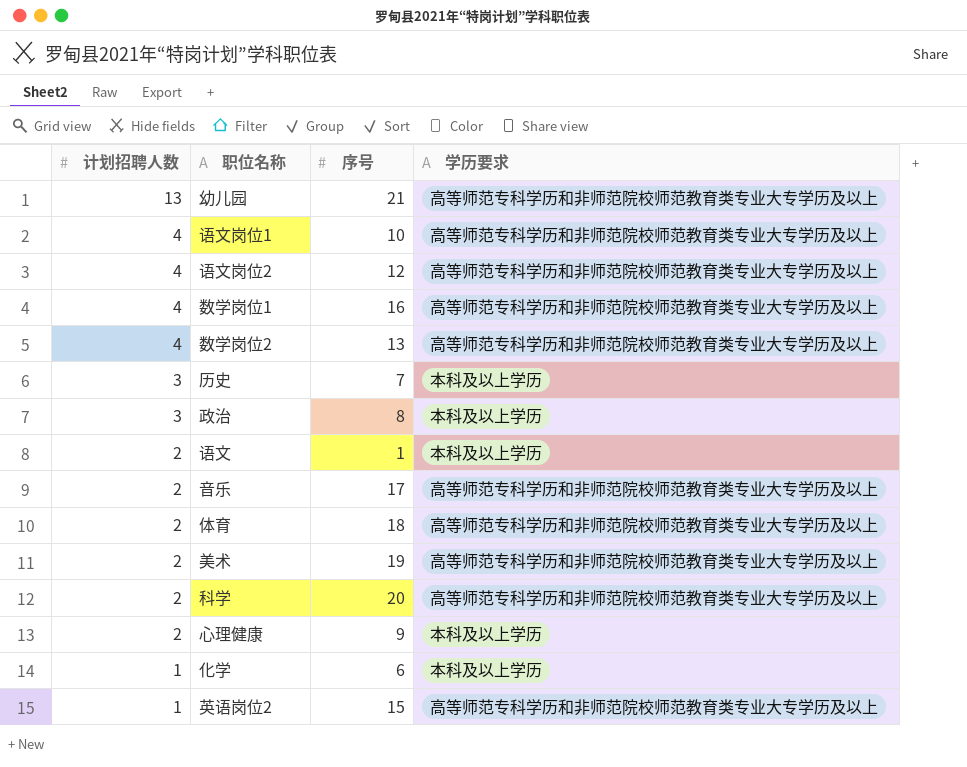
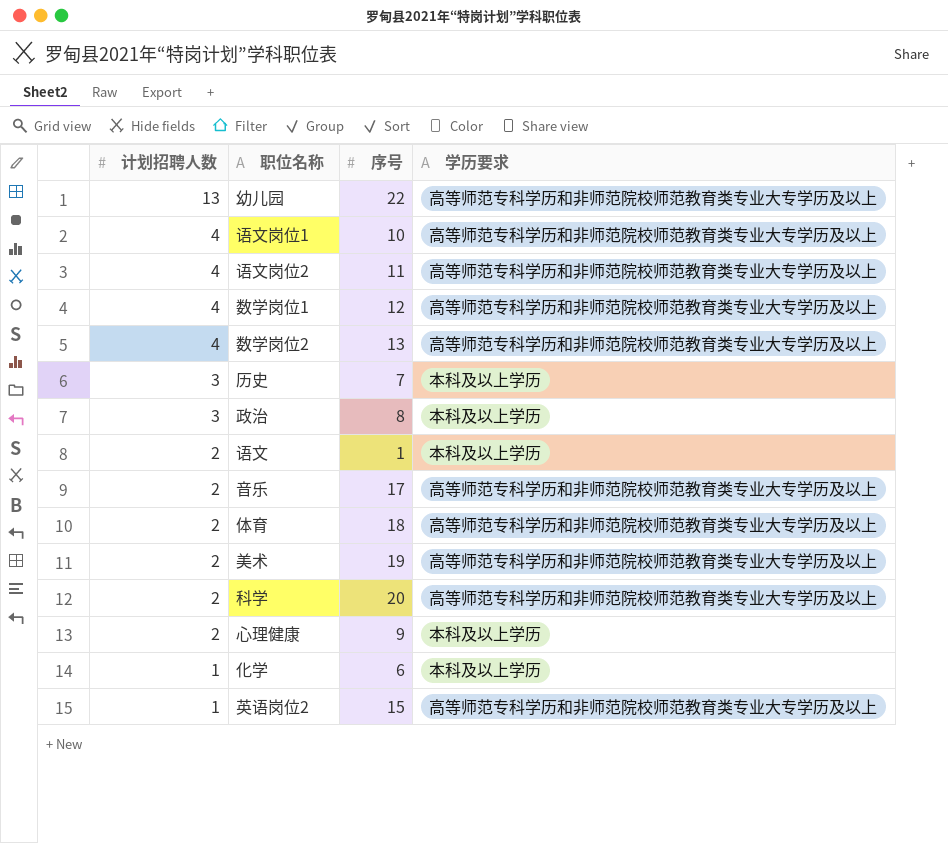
幼儿园 | 序号: 21 -> 22
语文岗位2 | 序号: 12 -> 11
数学岗位1 | 序号: 16 -> 12

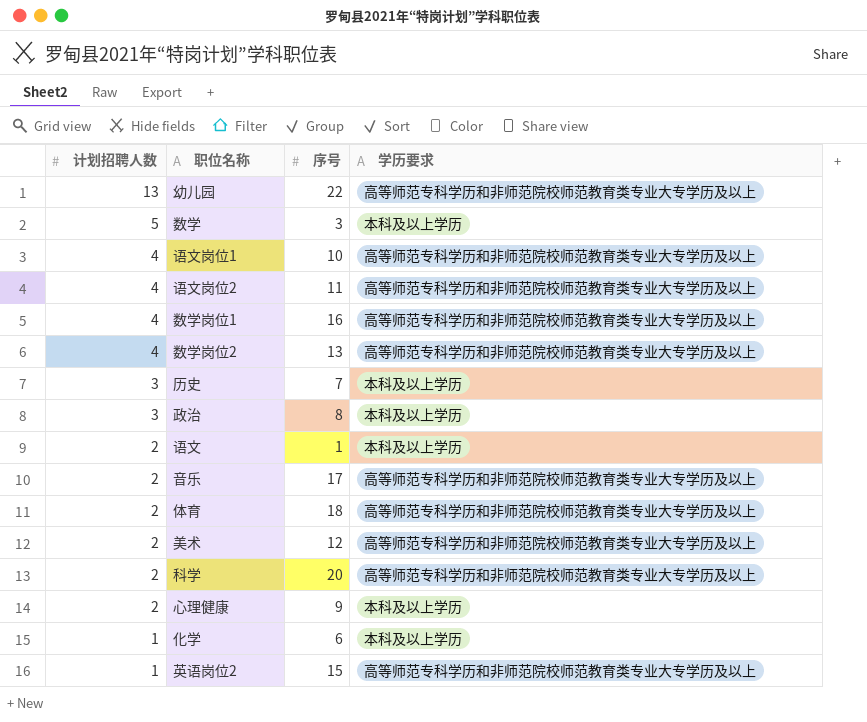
row 数学: none -> 5 | 3 | 本科及以上学历
数学岗位1 | 序号: 12 -> 16
美术 | 序号: 19 -> 12

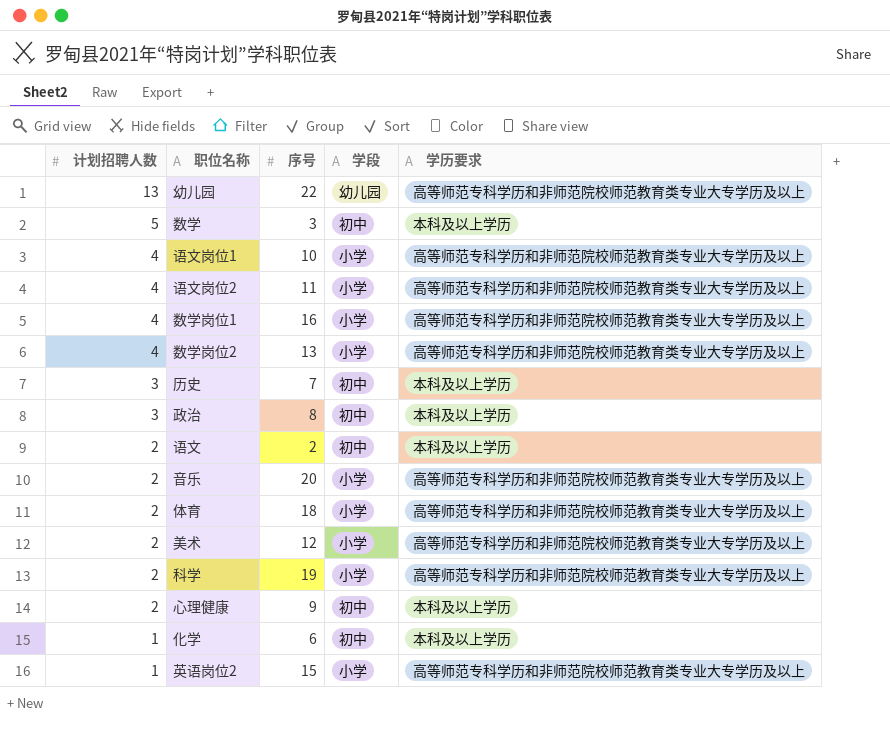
column 学段 | position: none -> 4
语文 | 序号: 1 -> 2
音乐 | 序号: 17 -> 20
科学 | 序号: 20 -> 19

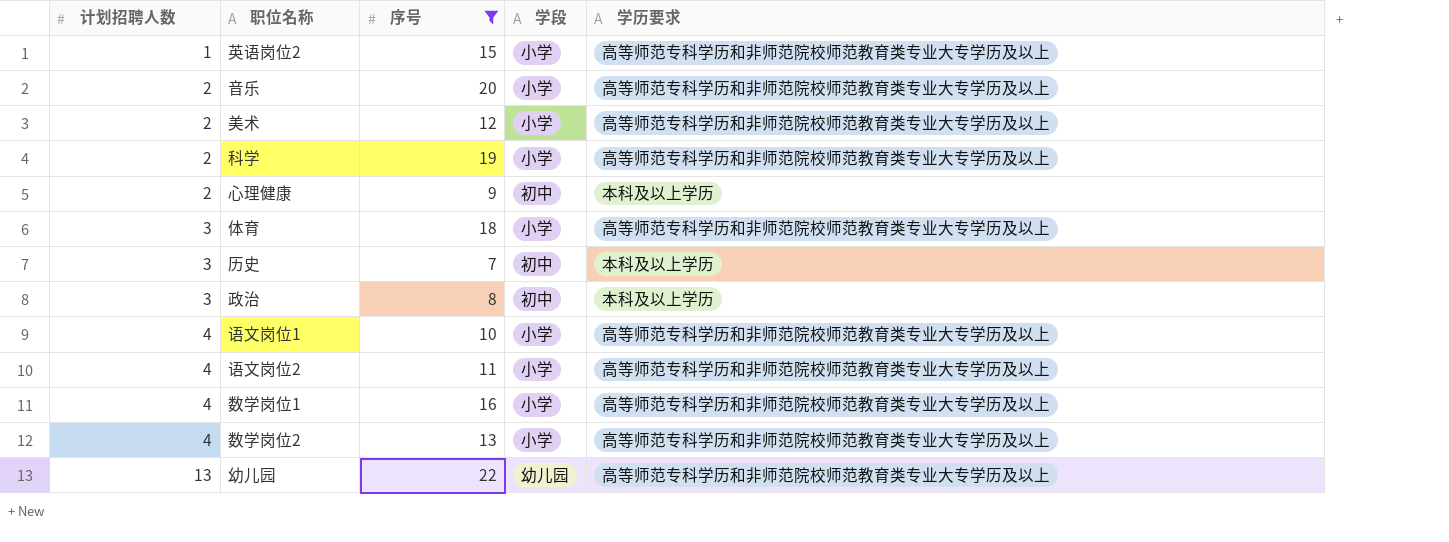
filter: none -> 序号 >= 7
row order: 计划招聘人数 descending -> 计划招聘人数 ascending
体育 | 计划招聘人数: 2 -> 3

